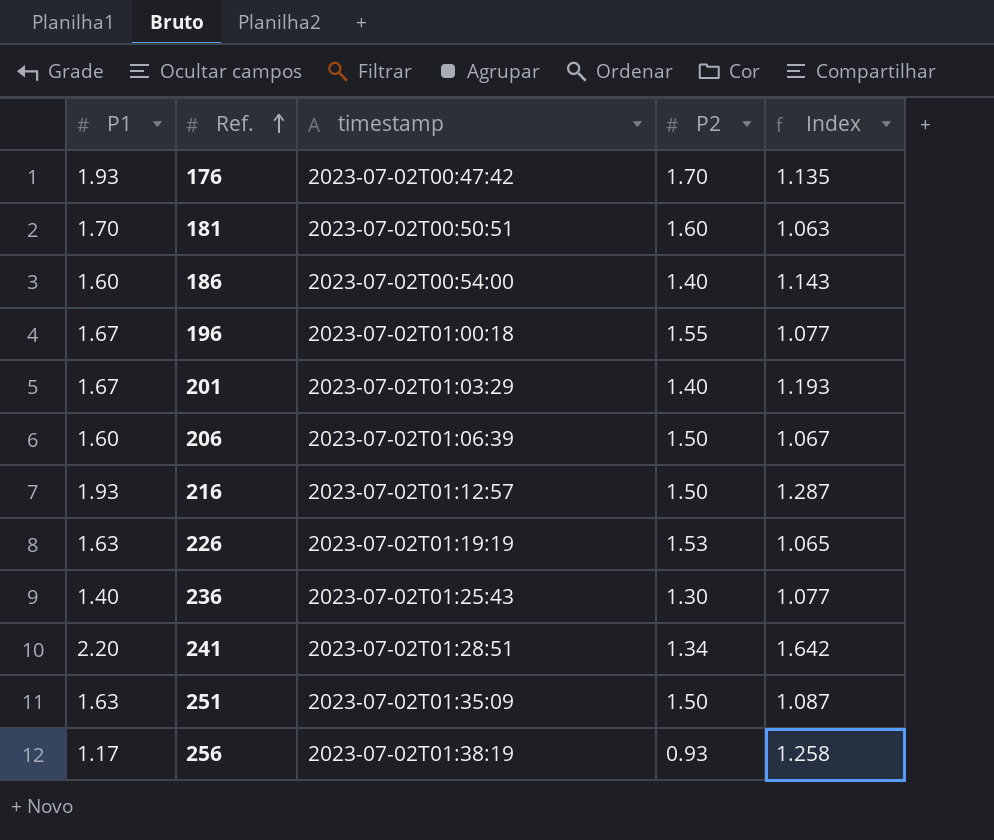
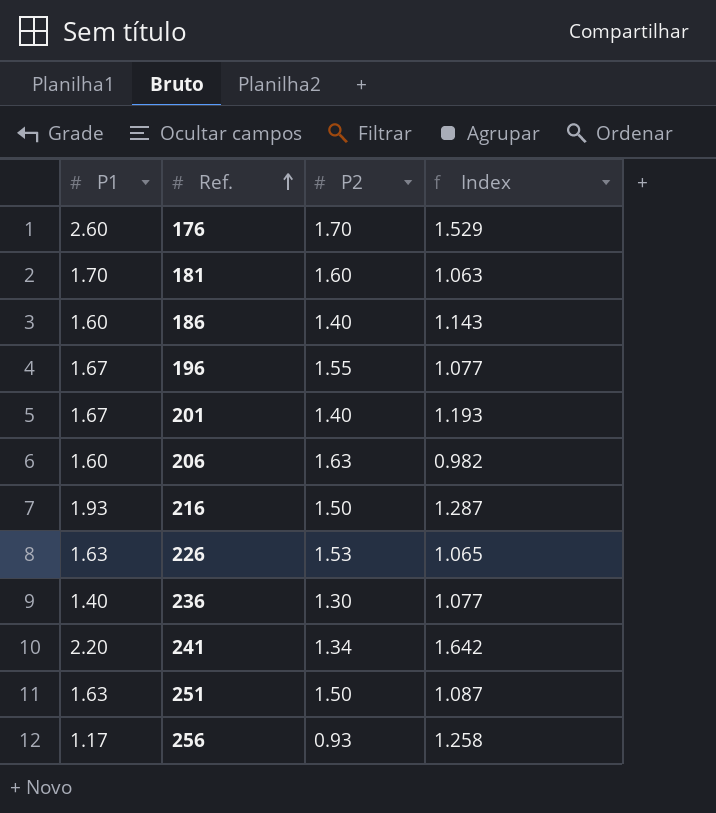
column timestamp | position: 3 -> none
176 | P1: 1.93 -> 2.60
176 | Index: 1.135 -> 1.529
206 | P2: 1.50 -> 1.63
206 | Index: 1.067 -> 0.982

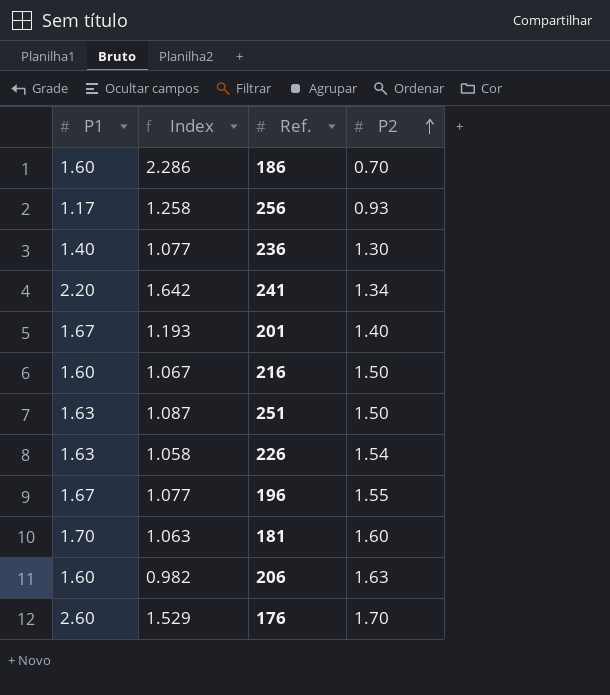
row order: Ref. ascending -> P2 ascending
column Index | position: 4 -> 2
186 | Index: 1.143 -> 2.286
186 | P2: 1.40 -> 0.70
216 | P1: 1.93 -> 1.60
216 | Index: 1.287 -> 1.067
226 | Index: 1.065 -> 1.058
226 | P2: 1.53 -> 1.54

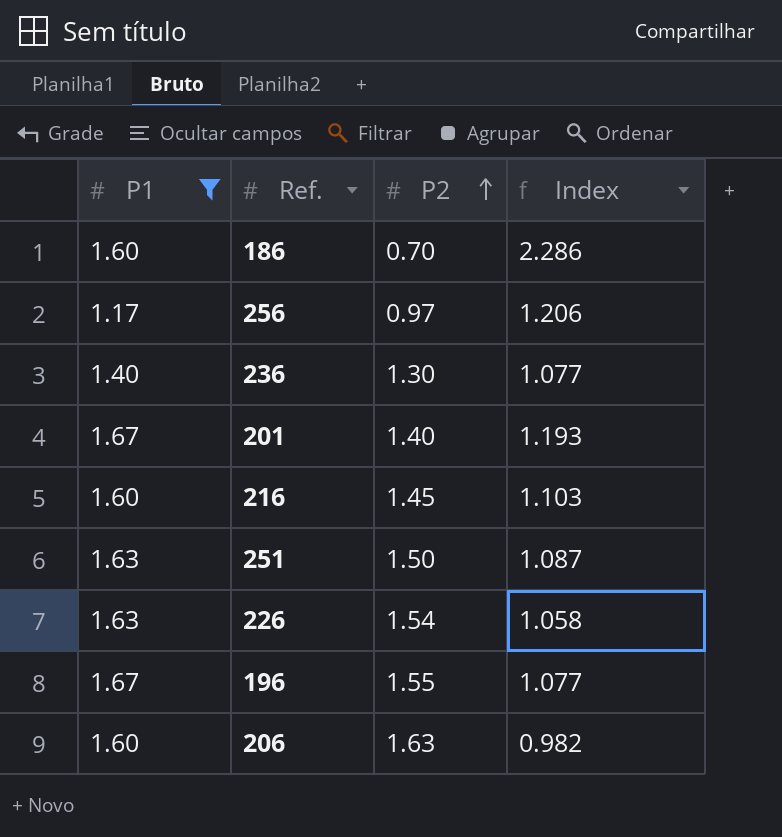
filter: none -> P1 <= 1.67
column Index | position: 2 -> 4
256 | P2: 0.93 -> 0.97
256 | Index: 1.258 -> 1.206
216 | P2: 1.50 -> 1.45
216 | Index: 1.067 -> 1.103

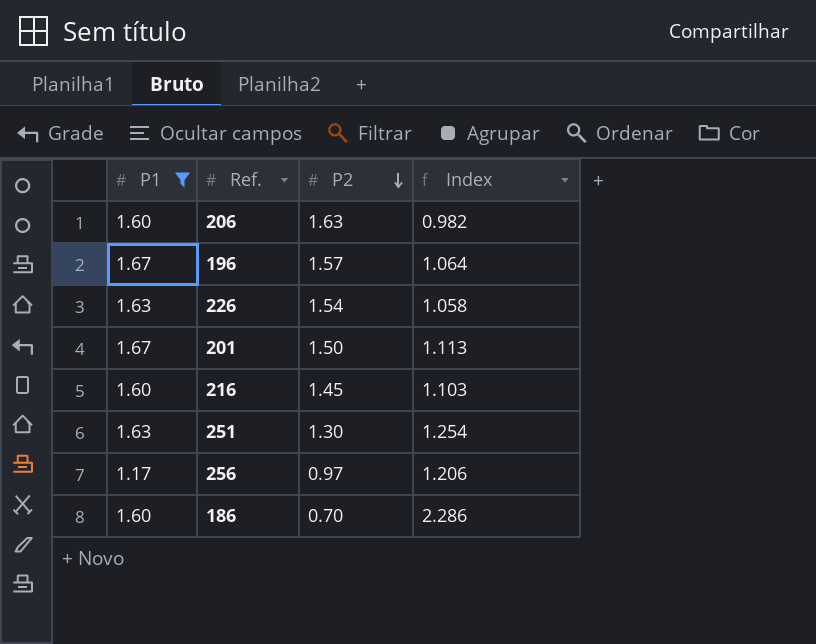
row order: P2 ascending -> P2 descending
row 236: 1.40 | 1.30 | 1.077 -> none
196 | P2: 1.55 -> 1.57
196 | Index: 1.077 -> 1.064
201 | P2: 1.40 -> 1.50
201 | Index: 1.193 -> 1.113
251 | P2: 1.50 -> 1.30
251 | Index: 1.087 -> 1.254

